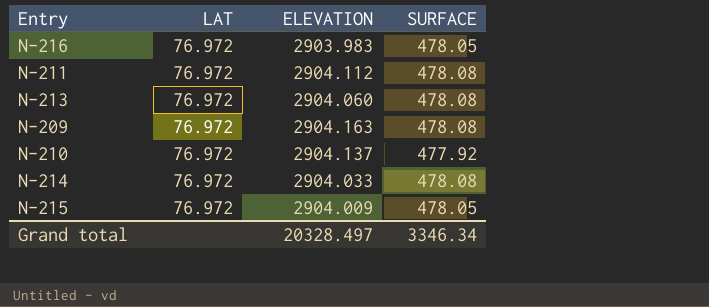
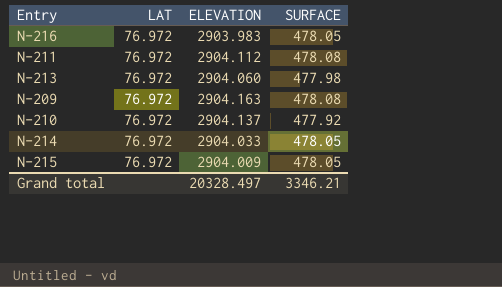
N-213 | SURFACE: 478.08 -> 477.98
N-214 | SURFACE: 478.08 -> 478.05
Grand total | SURFACE: 3346.34 -> 3346.21

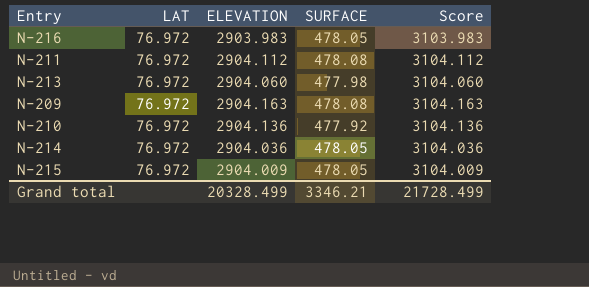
column Score | formula: none -> [ELEVATION] + 200
N-210 | ELEVATION: 2904.137 -> 2904.136
N-214 | ELEVATION: 2904.033 -> 2904.036
Grand total | ELEVATION: 20328.497 -> 20328.499

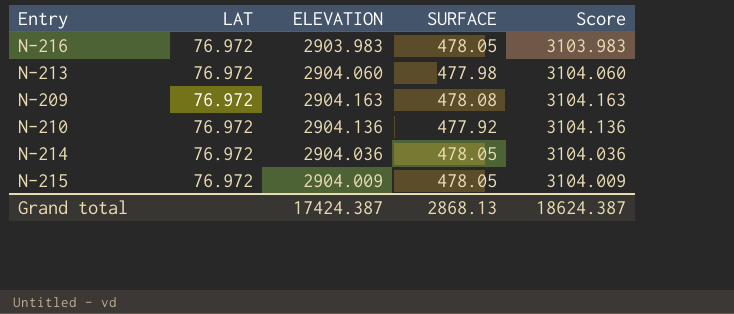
row N-211: 76.972 | 2904.112 | 478.08 | 3104.112 -> none
Grand total | ELEVATION: 20328.499 -> 17424.387
Grand total | SURFACE: 3346.21 -> 2868.13
Grand total | Score: 21728.499 -> 18624.387

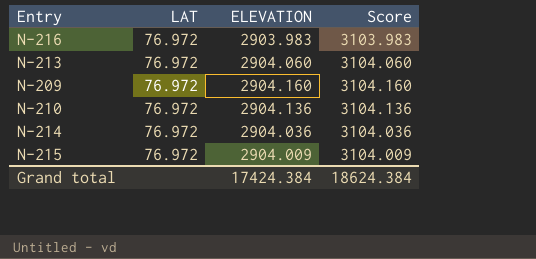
column SURFACE | position: 4 -> none
N-209 | ELEVATION: 2904.163 -> 2904.160
N-209 | Score: 3104.163 -> 3104.160
Grand total | ELEVATION: 17424.387 -> 17424.384
Grand total | Score: 18624.387 -> 18624.384

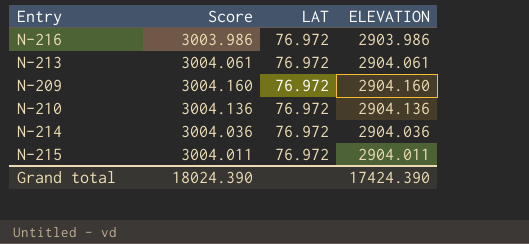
column Score | formula: [ELEVATION] + 200 -> [ELEVATION] + 100
column Score | position: 4 -> 2
N-216 | ELEVATION: 2903.983 -> 2903.986
N-213 | ELEVATION: 2904.060 -> 2904.061
N-215 | ELEVATION: 2904.009 -> 2904.011
Grand total | Score: 18624.384 -> 18024.390
Grand total | ELEVATION: 17424.384 -> 17424.390

